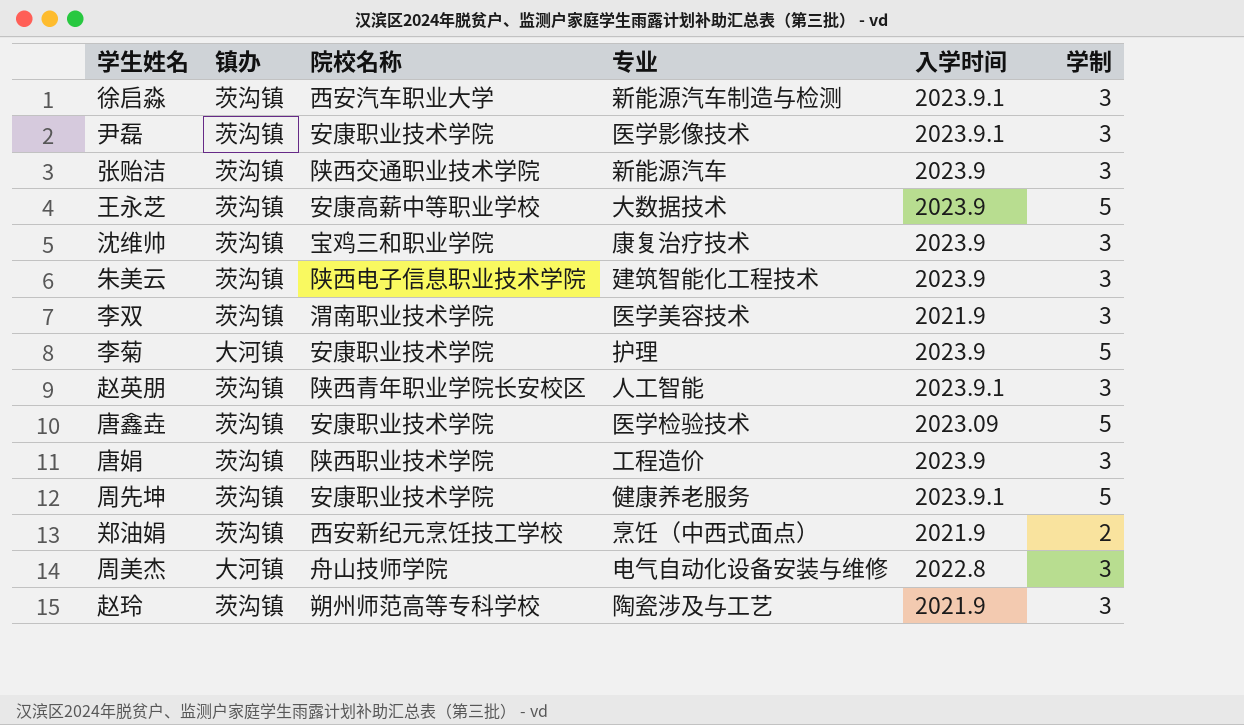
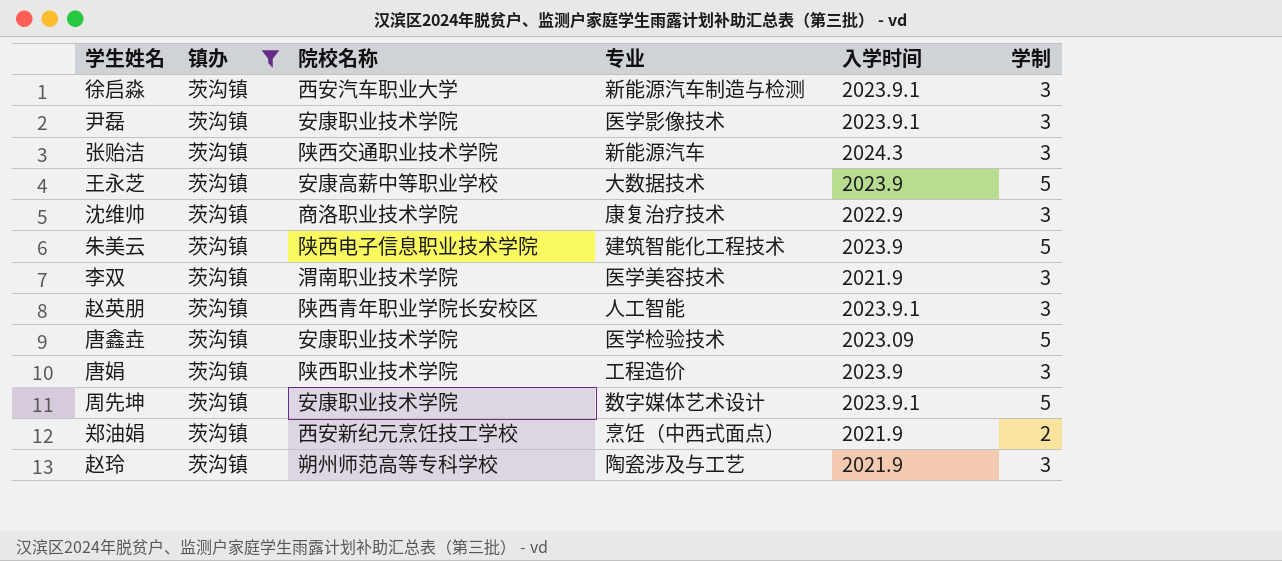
filter: none -> 镇办 = 茨沟镇
张贻洁 | 入学时间: 2023.9 -> 2024.3
沈维帅 | 院校名称: 宝鸡三和职业学院 -> 商洛职业技术学院
沈维帅 | 入学时间: 2023.9 -> 2022.9
朱美云 | 学制: 3 -> 5
周先坤 | 专业: 健康养老服务 -> 数字媒体艺术设计

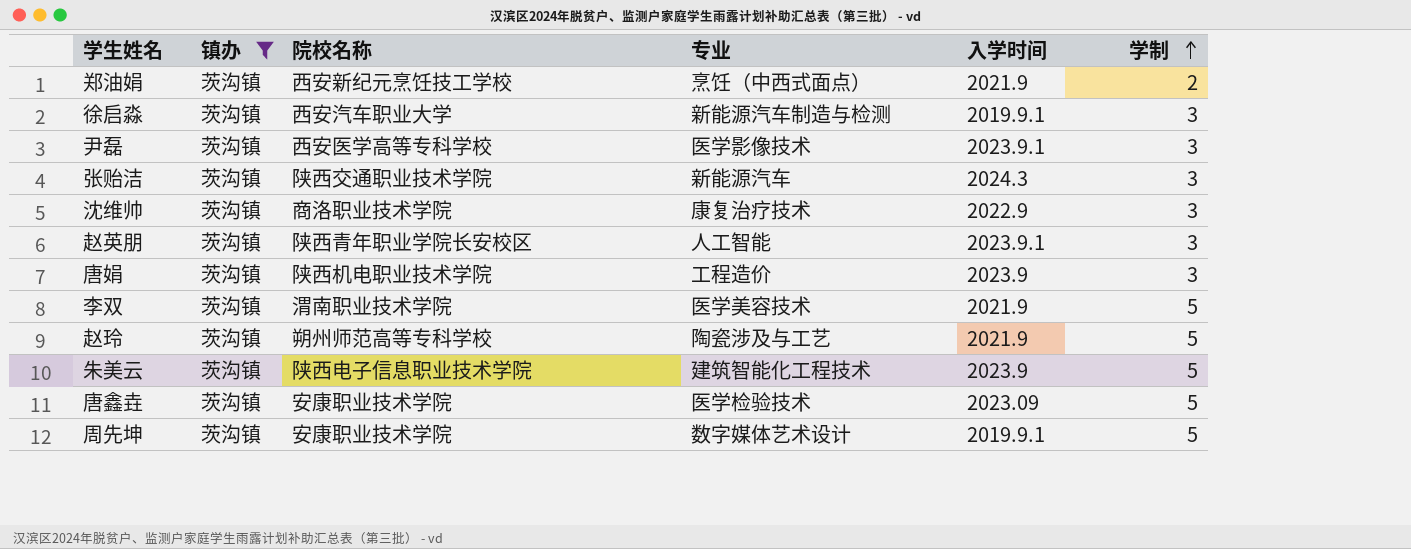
row order: none -> 学制 ascending
row 王永芝: 茨沟镇 | 安康高薪中等职业学校 | 大数据技术 | 2023.9 | 5 -> none
徐启淼 | 入学时间: 2023.9.1 -> 2019.9.1
尹磊 | 院校名称: 安康职业技术学院 -> 西安医学高等专科学校
唐娟 | 院校名称: 陕西职业技术学院 -> 陕西机电职业技术学院
李双 | 学制: 3 -> 5
赵玲 | 学制: 3 -> 5
周先坤 | 入学时间: 2023.9.1 -> 2019.9.1

